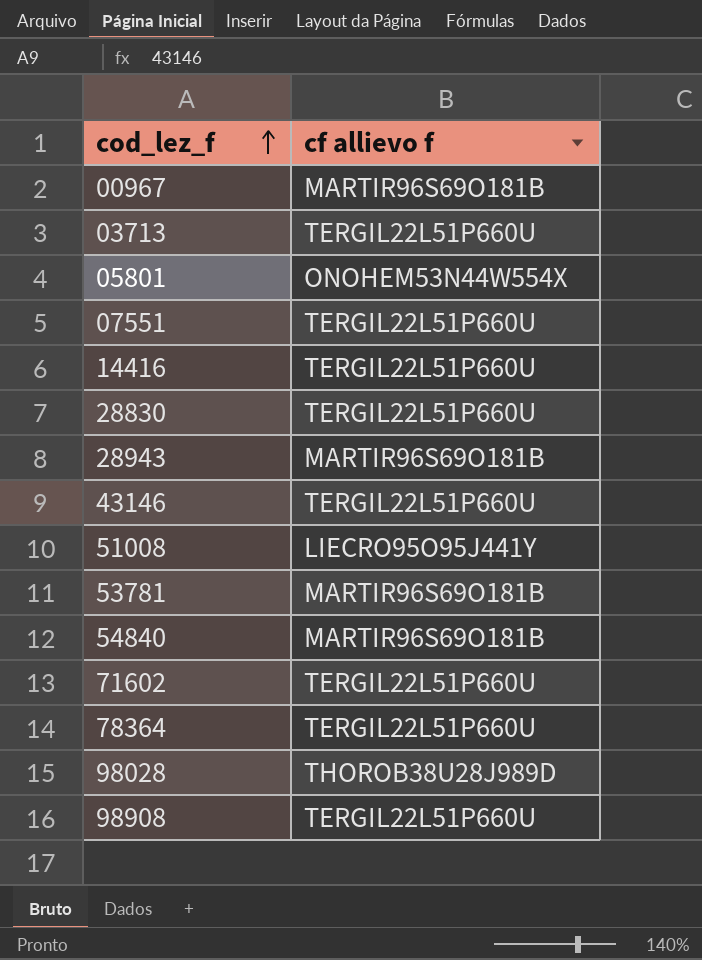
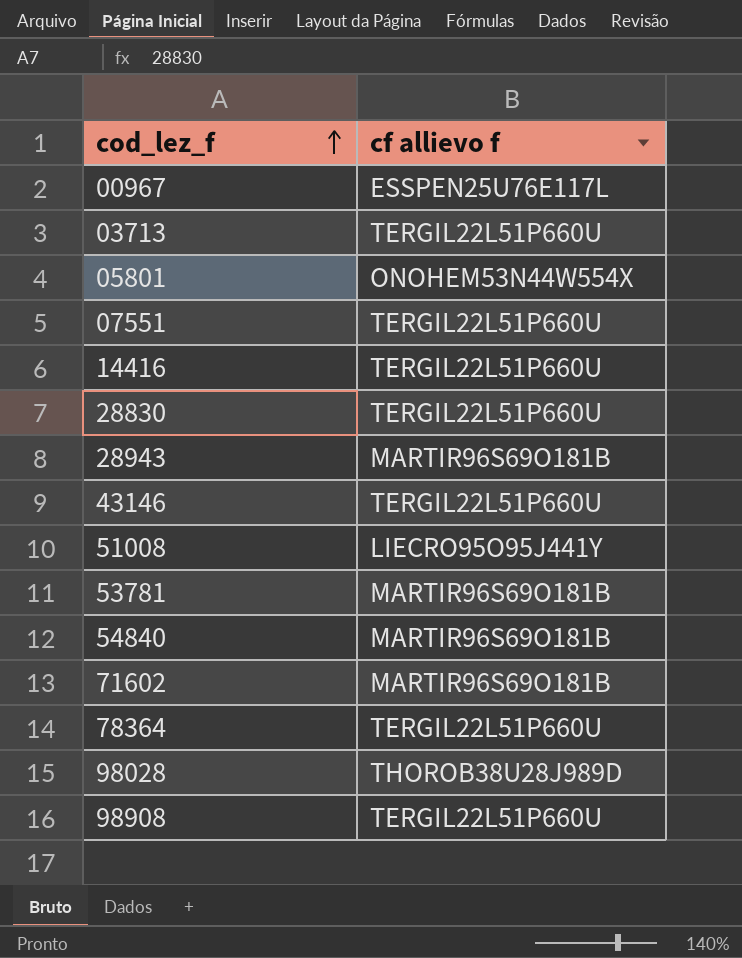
00967 | cf allievo f: MARTIR96S69O181B -> ESSPEN25U76E117L
71602 | cf allievo f: TERGIL22L51P660U -> MARTIR96S69O181B

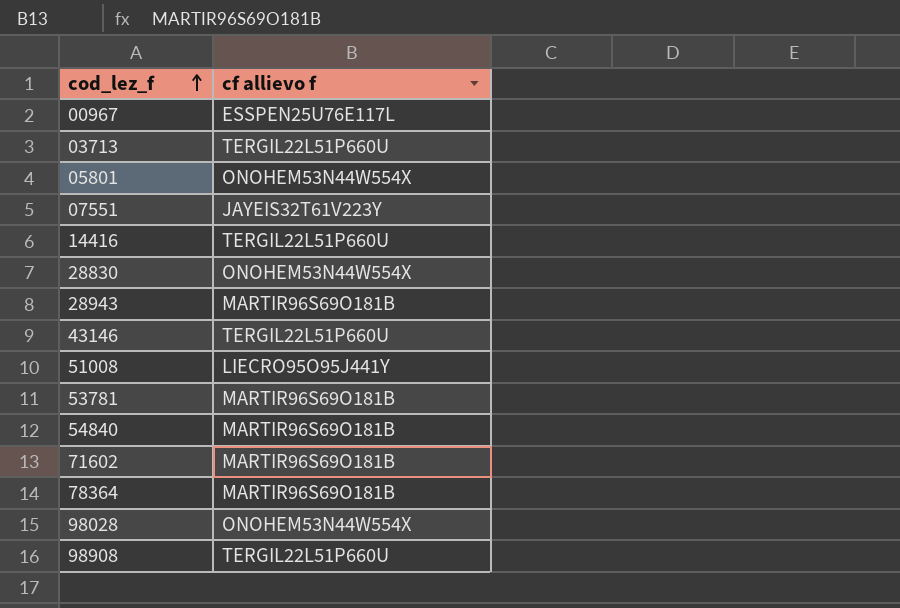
07551 | cf allievo f: TERGIL22L51P660U -> JAYEIS32T61V223Y
28830 | cf allievo f: TERGIL22L51P660U -> ONOHEM53N44W554X
78364 | cf allievo f: TERGIL22L51P660U -> MARTIR96S69O181B
98028 | cf allievo f: THOROB38U28J989D -> ONOHEM53N44W554X

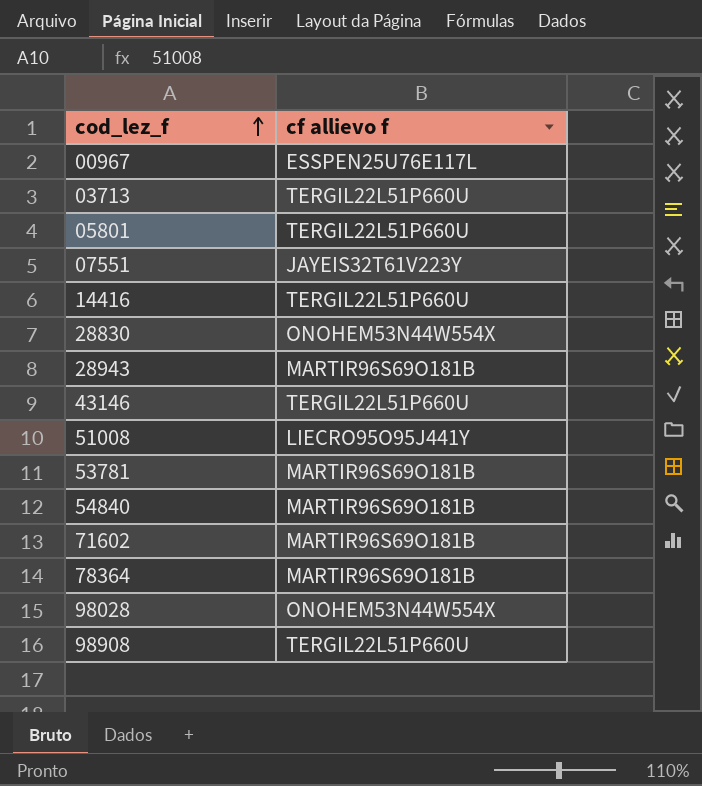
05801 | cf allievo f: ONOHEM53N44W554X -> TERGIL22L51P660U

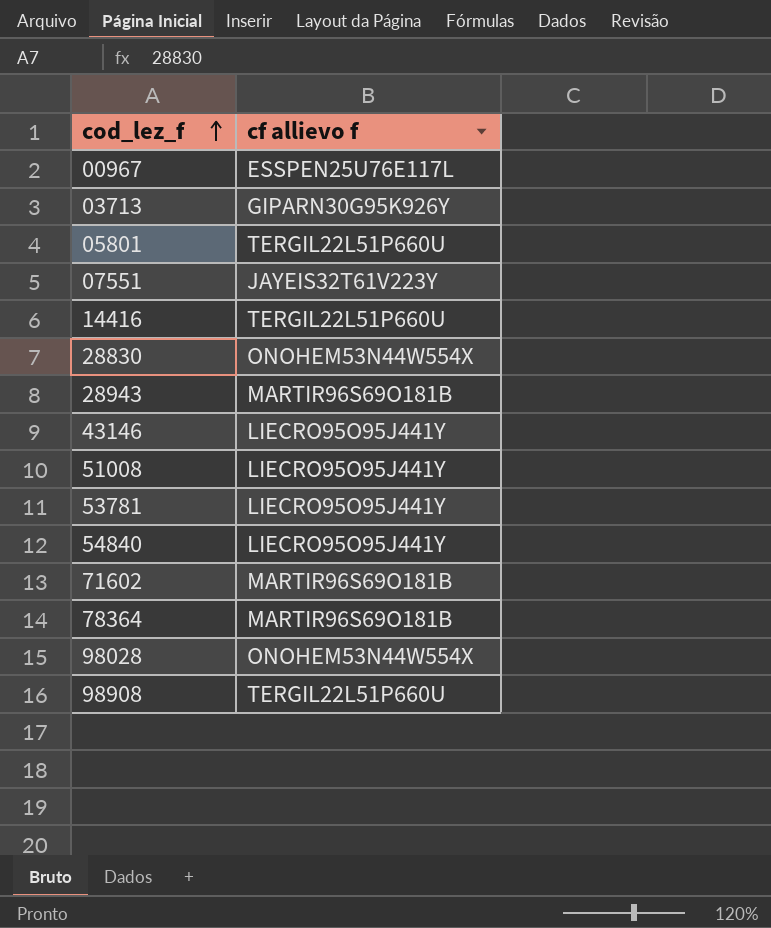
03713 | cf allievo f: TERGIL22L51P660U -> GIPARN30G95K926Y
43146 | cf allievo f: TERGIL22L51P660U -> LIECRO95O95J441Y
53781 | cf allievo f: MARTIR96S69O181B -> LIECRO95O95J441Y
54840 | cf allievo f: MARTIR96S69O181B -> LIECRO95O95J441Y

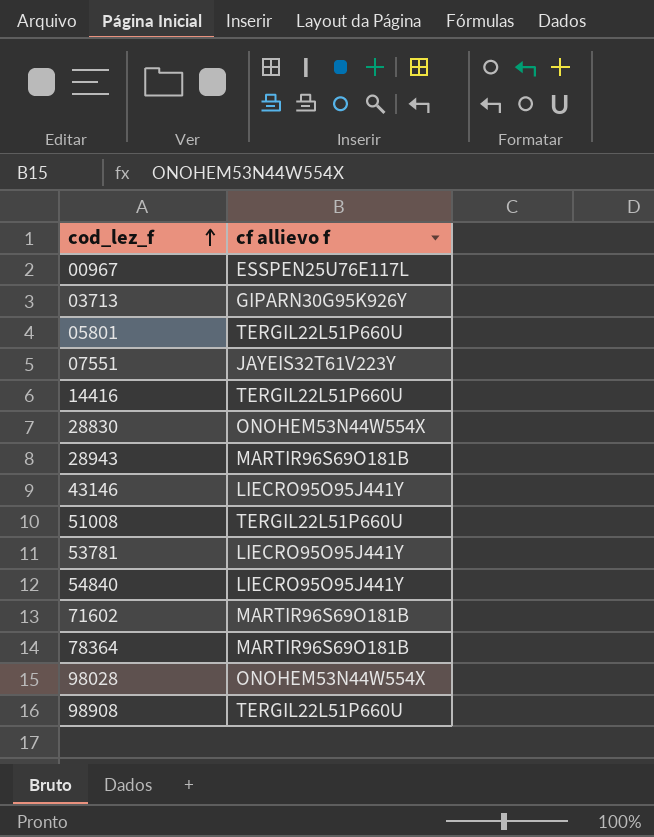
51008 | cf allievo f: LIECRO95O95J441Y -> TERGIL22L51P660U

